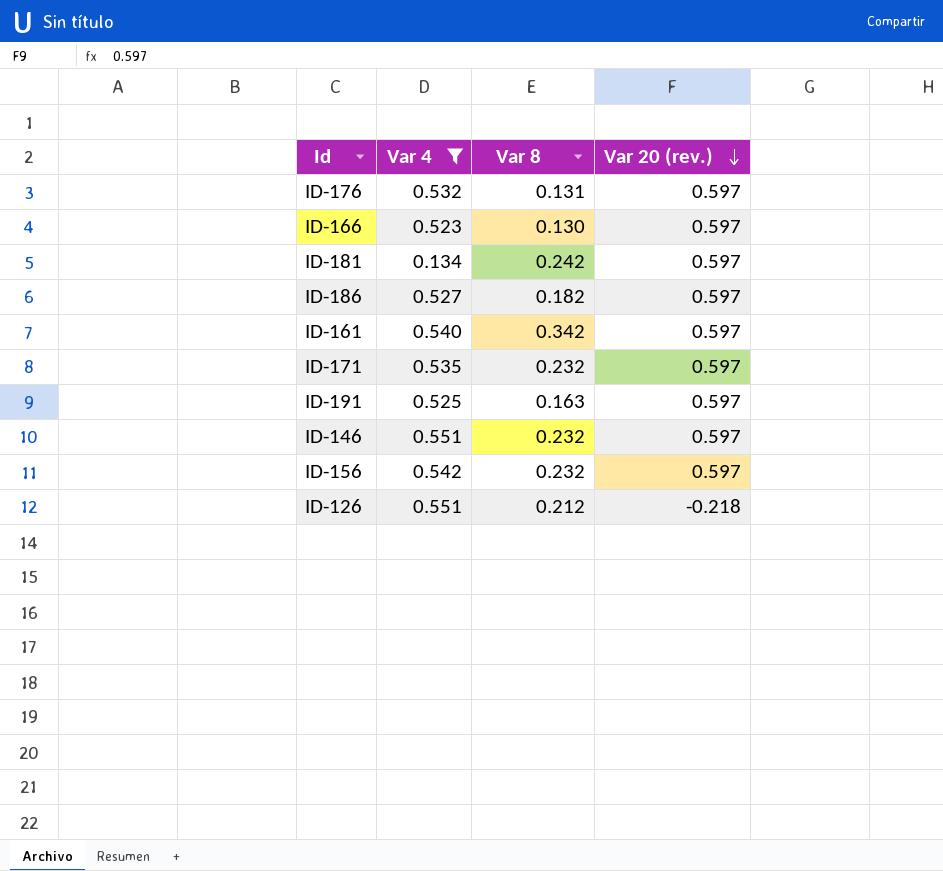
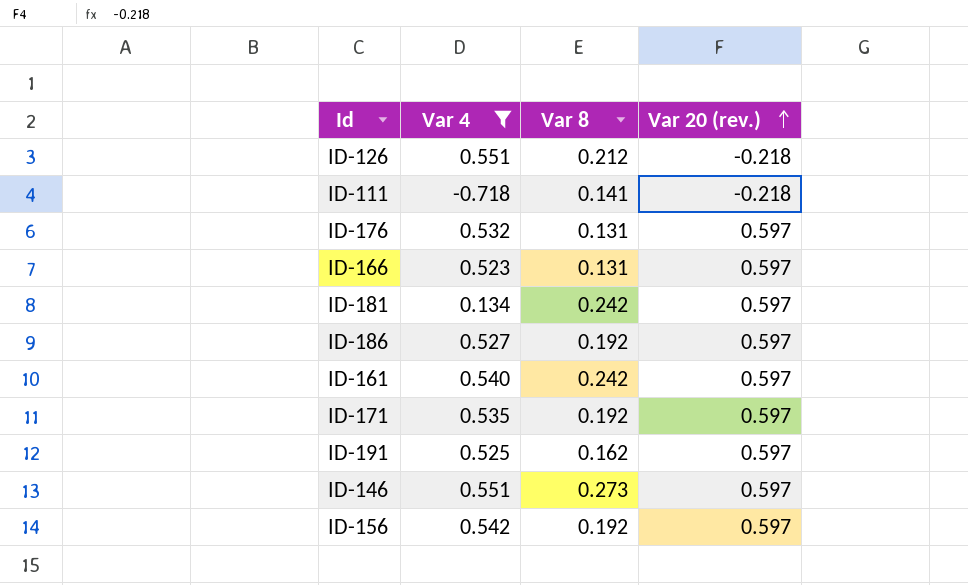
row order: Var 20 (rev.) descending -> Var 20 (rev.) ascending
row ID-111: none -> -0.718 | 0.141 | -0.218
ID-166 | Var 8: 0.130 -> 0.131
ID-186 | Var 8: 0.182 -> 0.192
ID-161 | Var 8: 0.342 -> 0.242
ID-171 | Var 8: 0.232 -> 0.192
ID-191 | Var 8: 0.163 -> 0.162
ID-146 | Var 8: 0.232 -> 0.273
ID-156 | Var 8: 0.232 -> 0.192

